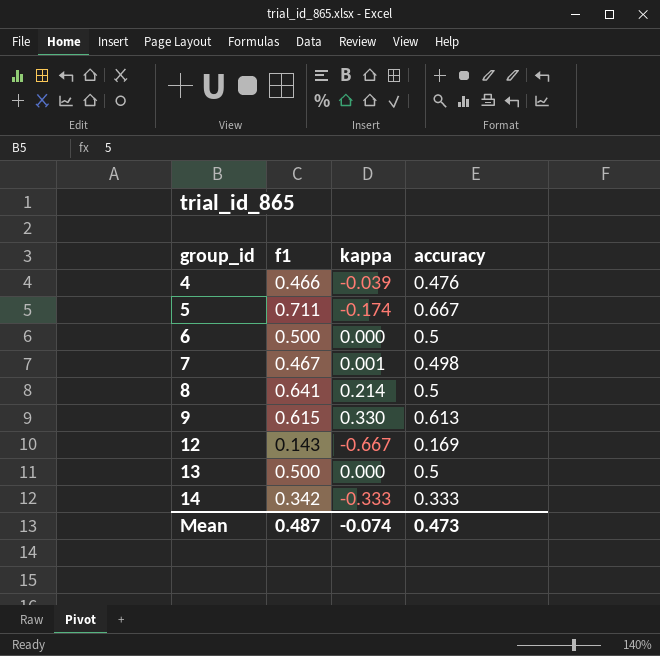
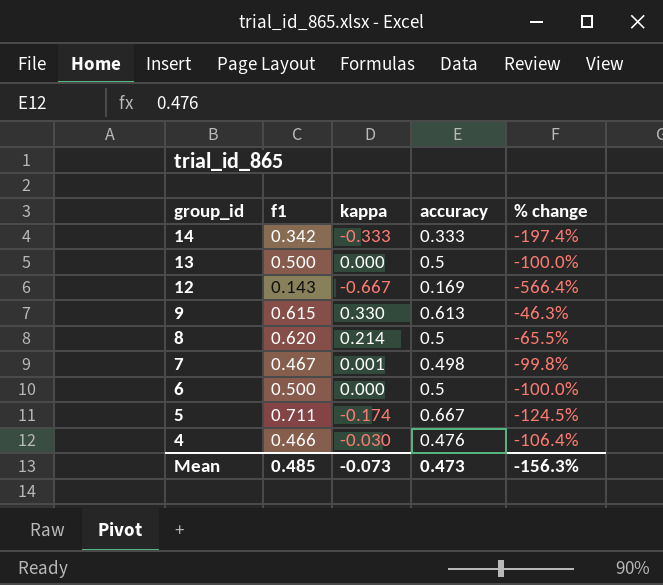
row order: group_id ascending -> group_id descending
column % change | formula: none -> ([kappa] - [f1]) / [f1]
8 | f1: 0.641 -> 0.620
4 | kappa: -0.039 -> -0.030
Mean | f1: 0.487 -> 0.485
Mean | kappa: -0.074 -> -0.073

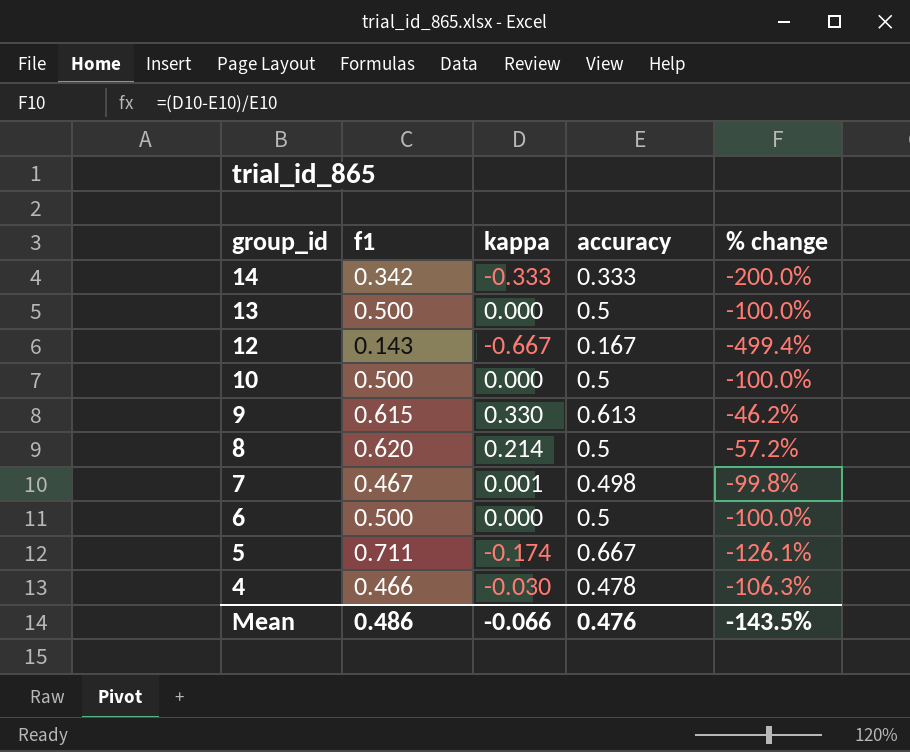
column % change | formula: ([kappa] - [f1]) / [f1] -> ([kappa] - [accuracy]) / [accuracy]
12 | accuracy: 0.169 -> 0.167
row 10: none -> 0.500 | 0.000 | 0.5 | -100.0%
4 | accuracy: 0.476 -> 0.478
Mean | f1: 0.485 -> 0.486
Mean | kappa: -0.073 -> -0.066
Mean | accuracy: 0.473 -> 0.476
Mean | % change: -156.3% -> -143.5%

